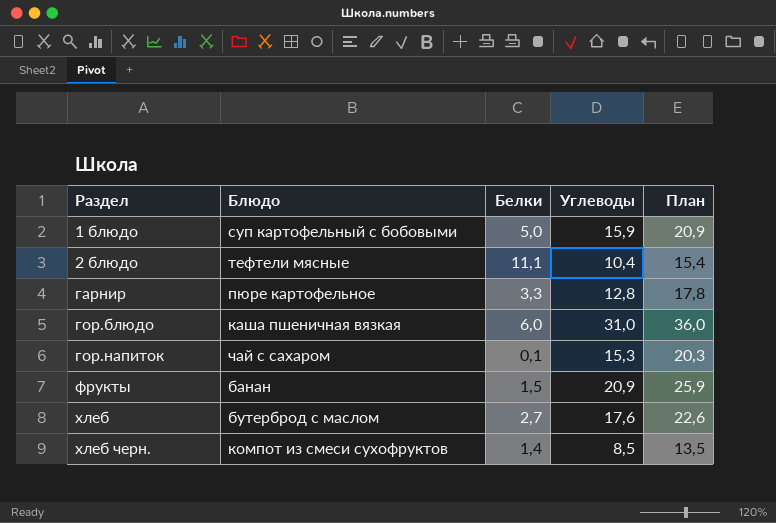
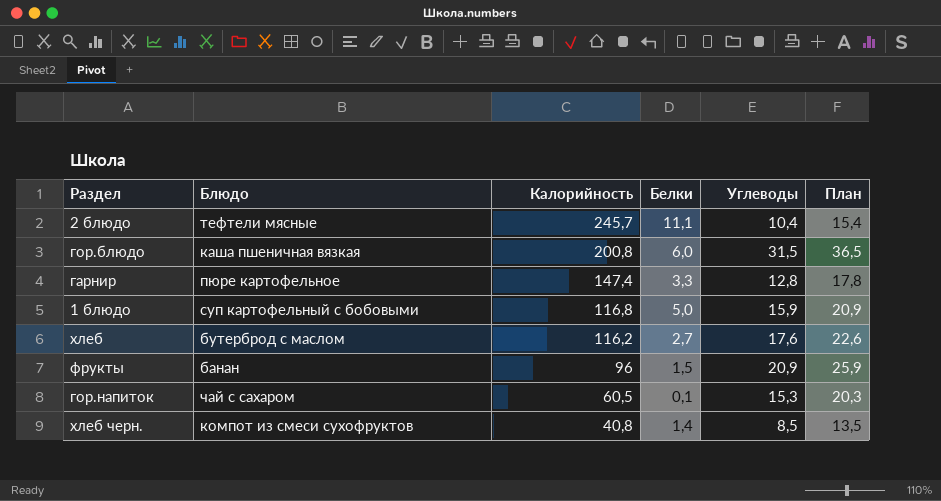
row order: Раздел ascending -> Калорийность descending
column Калорийность | position: none -> 3
гор.блюдо | Углеводы: 31,0 -> 31,5
гор.блюдо | План: 36,0 -> 36,5

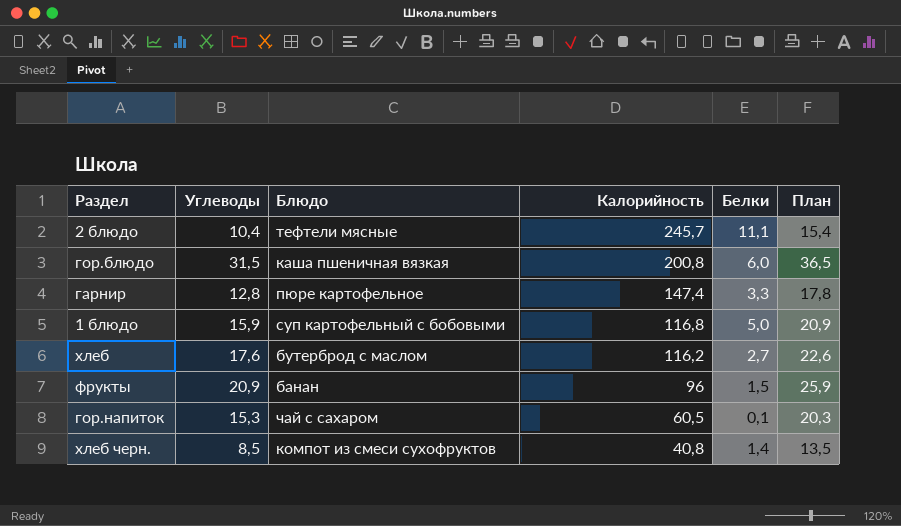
column Углеводы | position: 5 -> 2

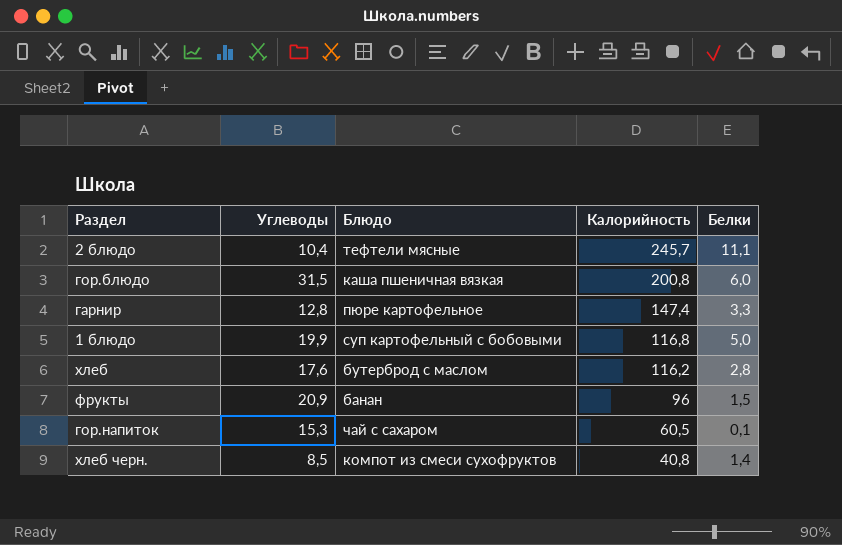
column План | formula: [Углеводы] + 5 -> none
1 блюдо | Углеводы: 15,9 -> 19,9
хлеб | Белки: 2,7 -> 2,8

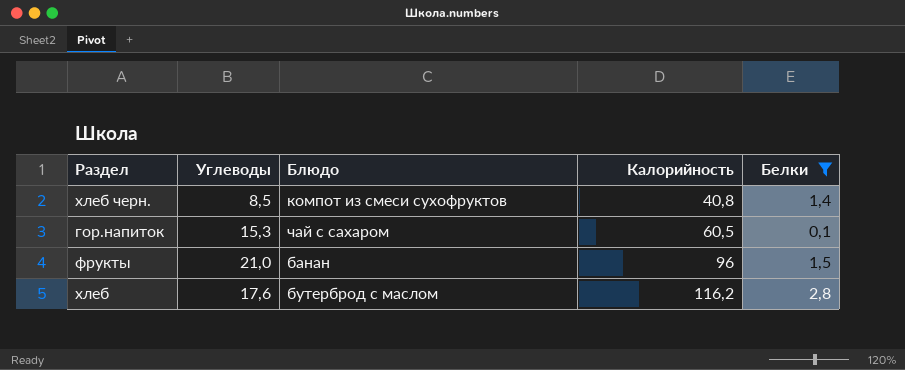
filter: none -> Белки <= 2,8
row order: Калорийность descending -> Калорийность ascending
фрукты | Углеводы: 20,9 -> 21,0

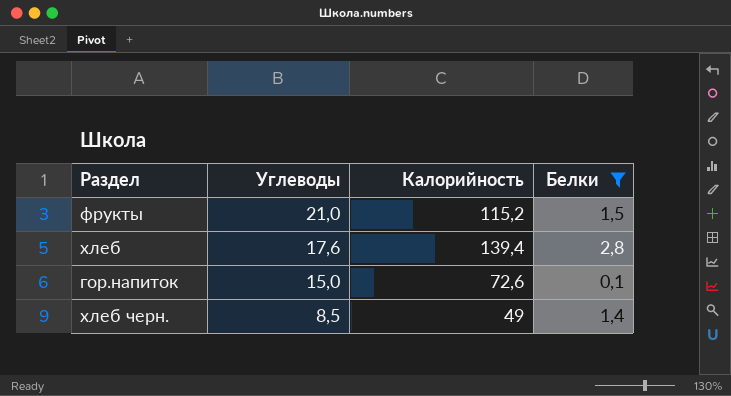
row order: Калорийность ascending -> Углеводы descending
column Блюдо | position: 3 -> none
фрукты | Калорийность: 96 -> 115,2
хлеб | Калорийность: 116,2 -> 139,4
гор.напиток | Углеводы: 15,3 -> 15,0
гор.напиток | Калорийность: 60,5 -> 72,6
хлеб черн. | Калорийность: 40,8 -> 49

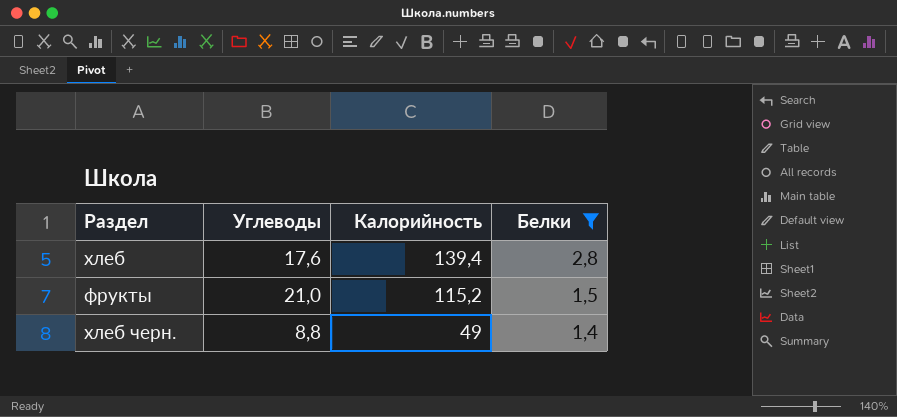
row order: Углеводы descending -> Калорийность descending
row гор.напиток: 15,0 | 72,6 | 0,1 -> none
хлеб черн. | Углеводы: 8,5 -> 8,8

